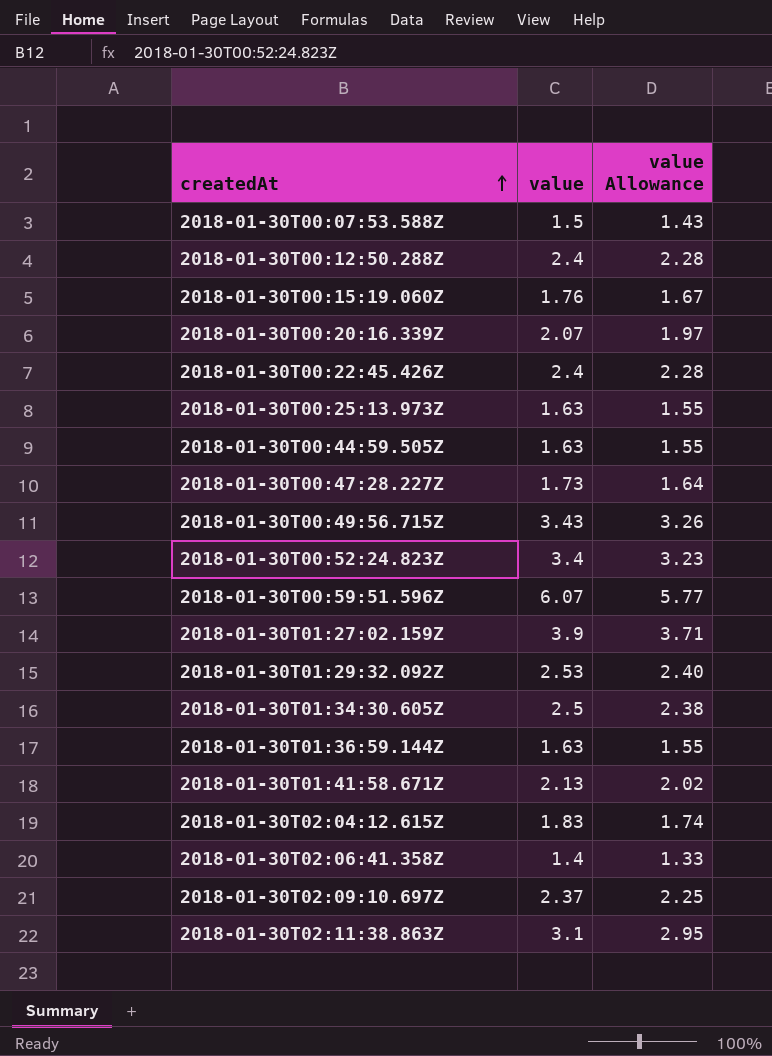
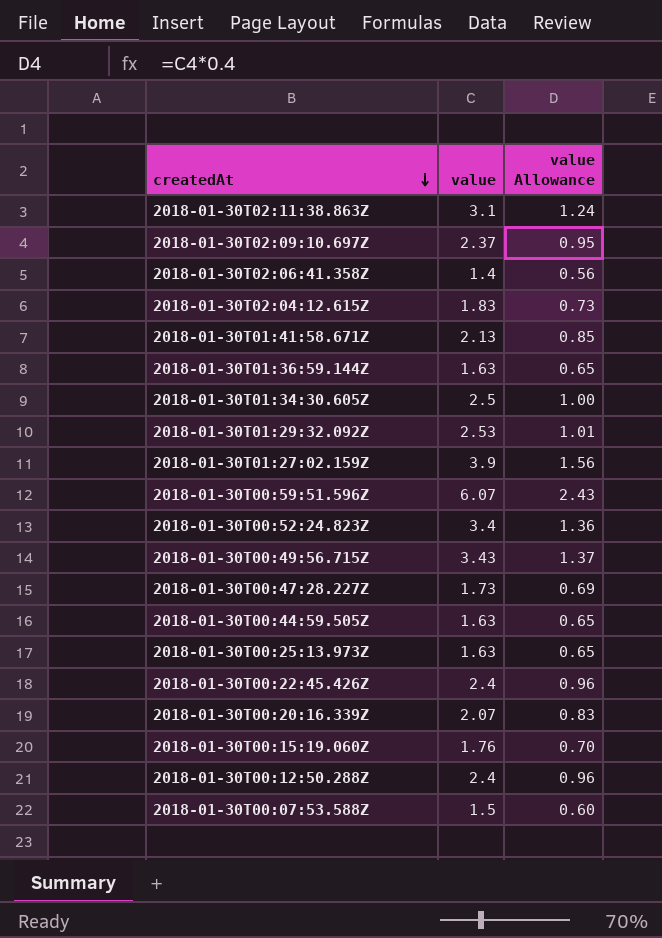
row order: createdAt ascending -> createdAt descending
column value Allowance | formula: [value] * 0.95 -> [value] * 0.4

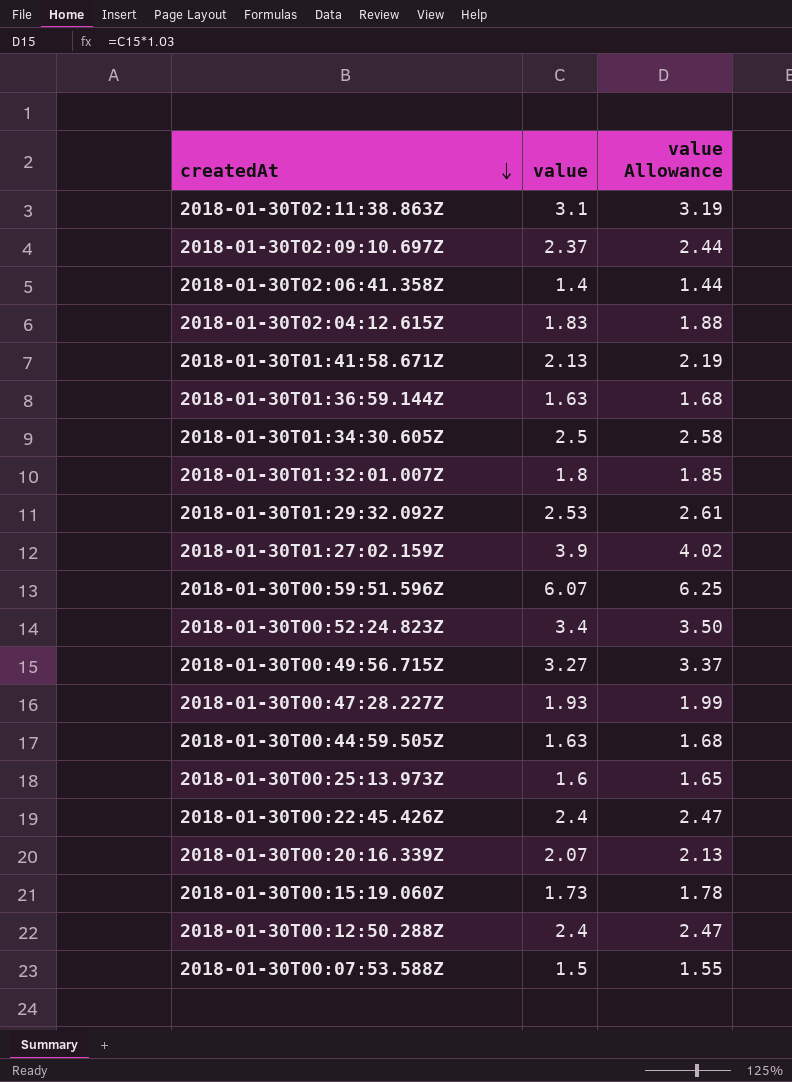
column value Allowance | formula: [value] * 0.4 -> [value] * 1.03
row 2018-01-30T01:32:01.007Z: none -> 1.8 | 1.85
2018-01-30T00:49:56.715Z | value: 3.43 -> 3.27
2018-01-30T00:47:28.227Z | value: 1.73 -> 1.93
2018-01-30T00:25:13.973Z | value: 1.63 -> 1.6
2018-01-30T00:15:19.060Z | value: 1.76 -> 1.73

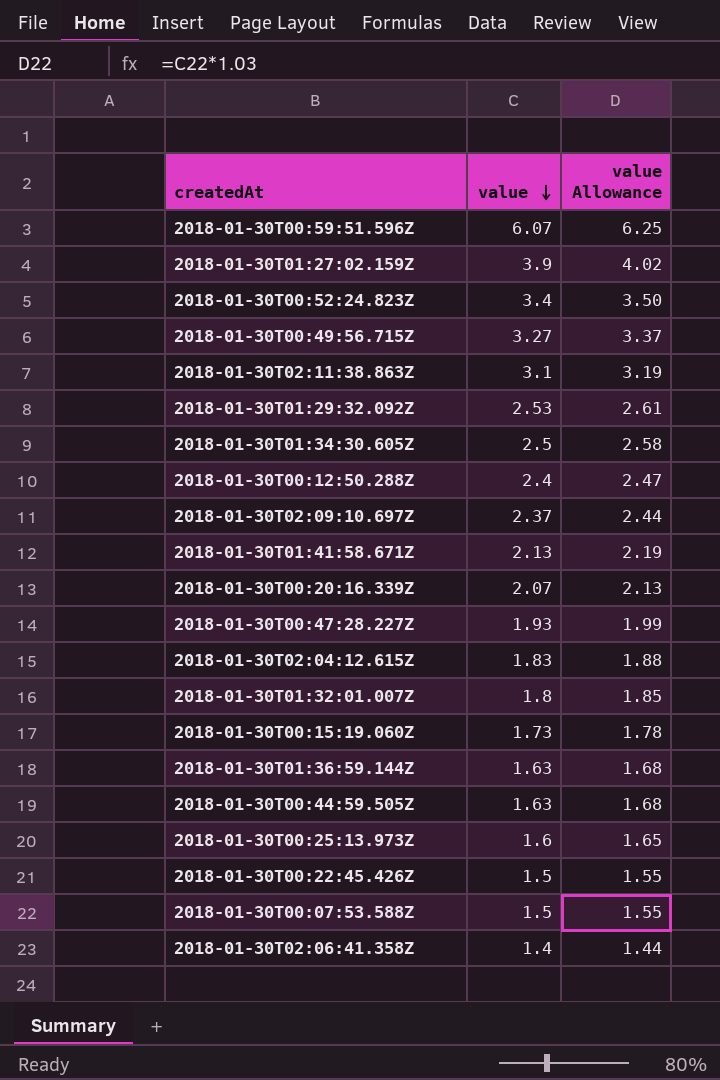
row order: createdAt descending -> value descending
2018-01-30T00:22:45.426Z | value: 2.4 -> 1.5
2018-01-30T00:22:45.426Z | value Allowance: 2.47 -> 1.55

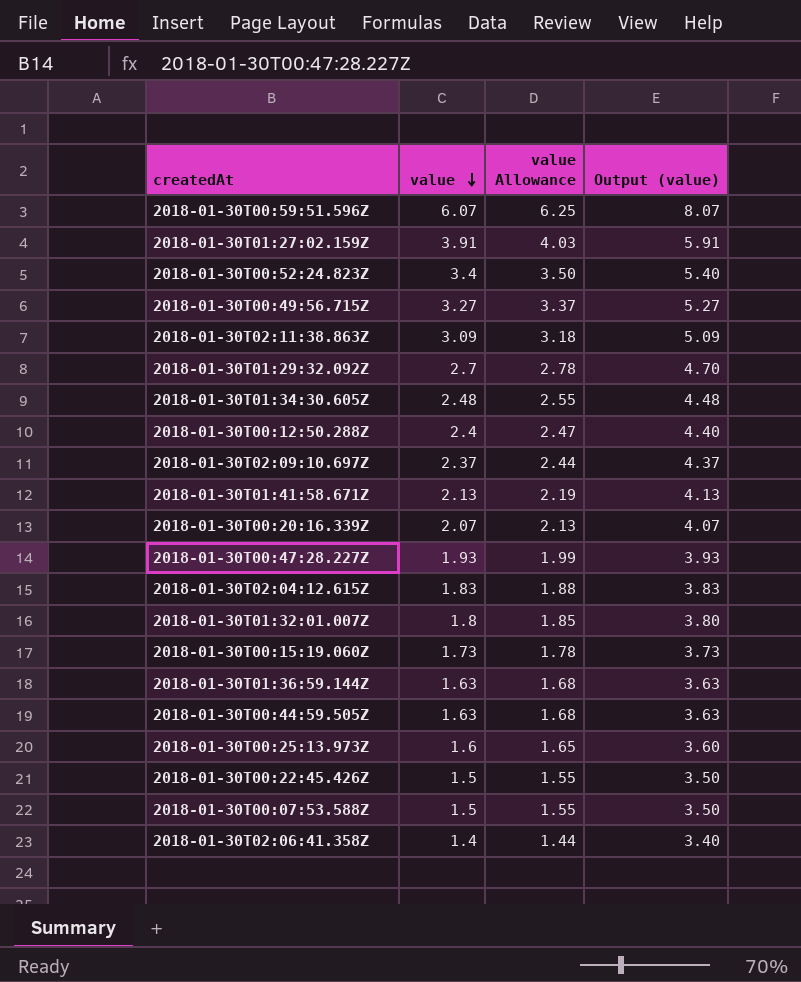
column Output (value) | formula: none -> [value] + 2
2018-01-30T01:27:02.159Z | value: 3.9 -> 3.91
2018-01-30T01:27:02.159Z | value Allowance: 4.02 -> 4.03
2018-01-30T02:11:38.863Z | value: 3.1 -> 3.09
2018-01-30T02:11:38.863Z | value Allowance: 3.19 -> 3.18
2018-01-30T01:29:32.092Z | value: 2.53 -> 2.7
2018-01-30T01:29:32.092Z | value Allowance: 2.61 -> 2.78
2018-01-30T01:34:30.605Z | value: 2.5 -> 2.48
2018-01-30T01:34:30.605Z | value Allowance: 2.58 -> 2.55

